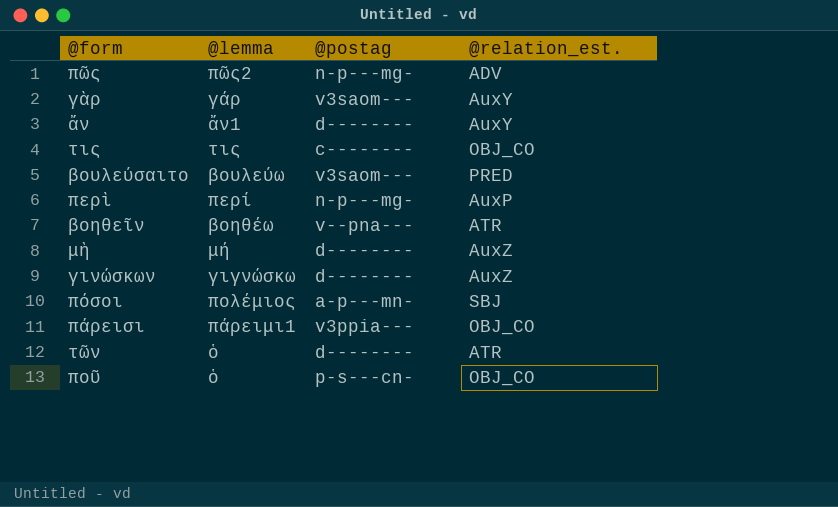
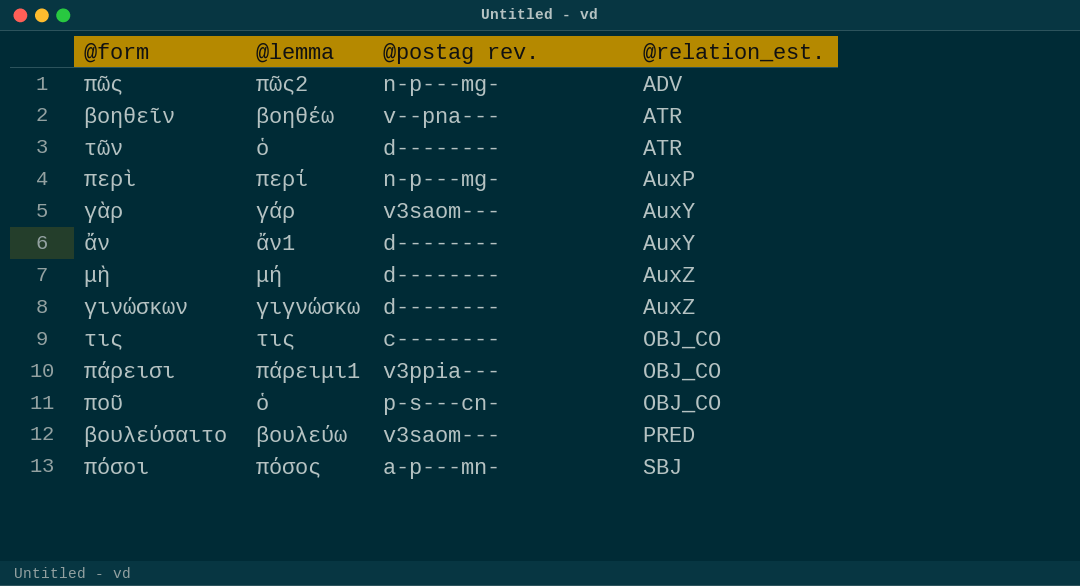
row order: none -> @relation_est. ascending
column name: @postag -> @postag rev.
πόσοι | @lemma: πολέμιος -> πόσος

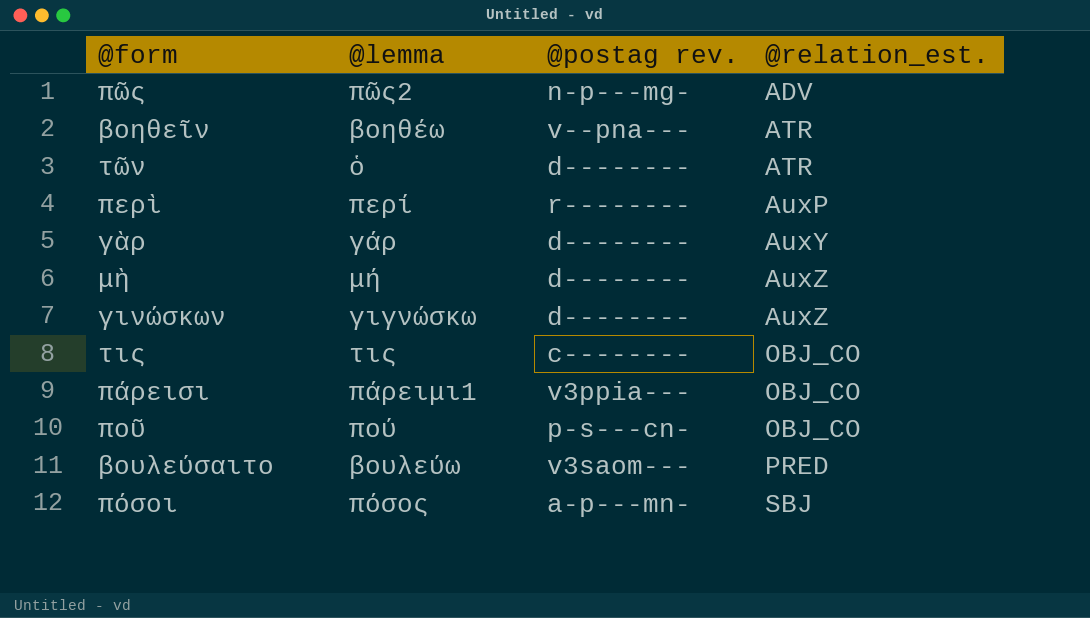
row ἄν: ἄν1 | d-------- | AuxY -> none
περὶ | @postag rev.: n-p---mg- -> r--------
γὰρ | @postag rev.: v3saom--- -> d--------
ποῦ | @lemma: ὁ -> πού

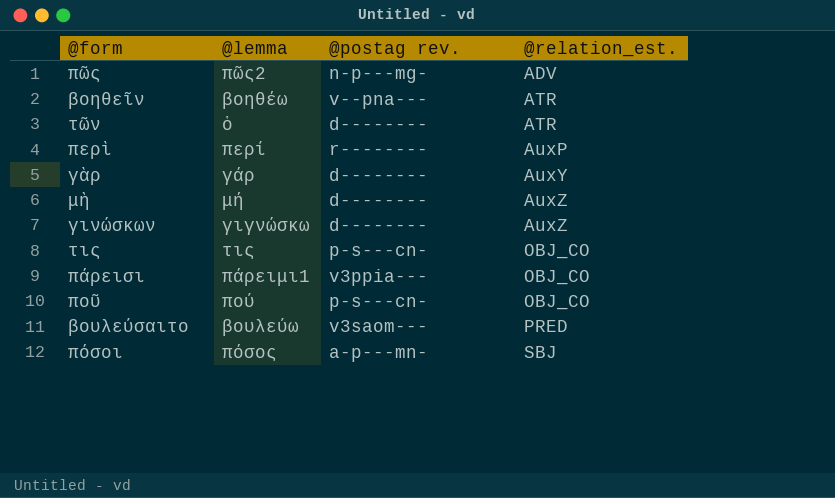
τις | @postag rev.: c-------- -> p-s---cn-

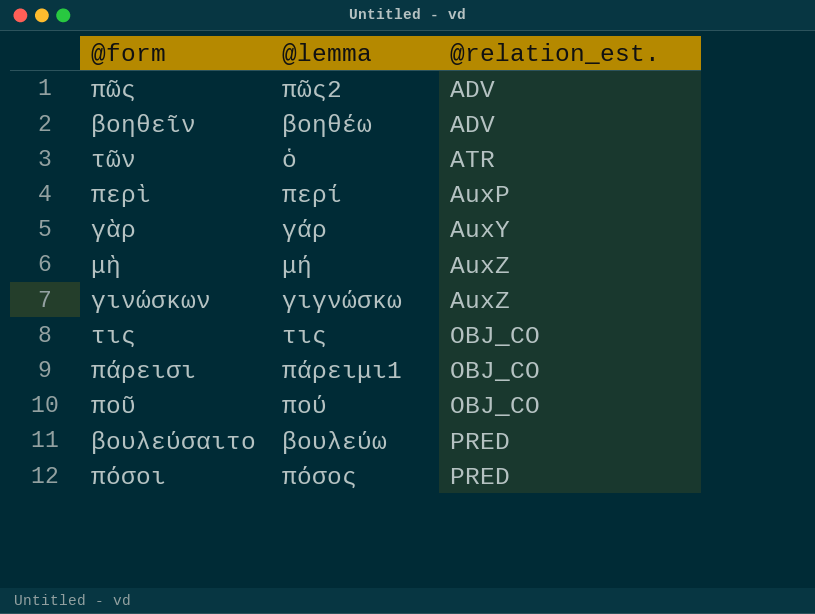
column @postag rev. | position: 3 -> none
βοηθεῖν | @relation_est.: ATR -> ADV
πόσοι | @relation_est.: SBJ -> PRED

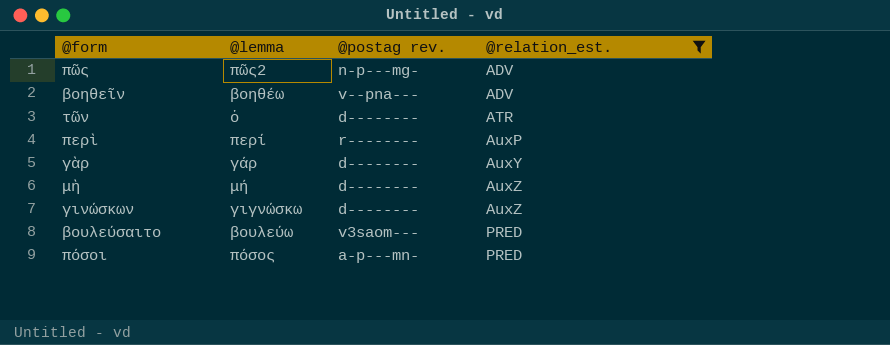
filter: none -> @relation_est. != OBJ_CO
column @postag rev. | position: none -> 3

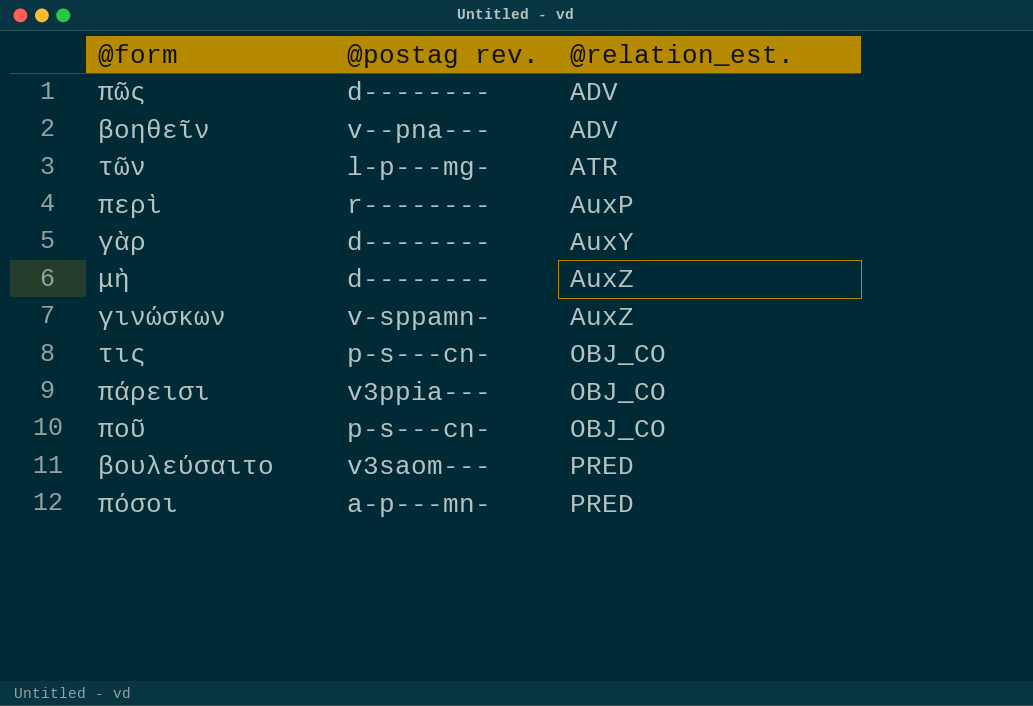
filter: @relation_est. != OBJ_CO -> none
column @lemma | position: 2 -> none
πῶς | @postag rev.: n-p---mg- -> d--------
τῶν | @postag rev.: d-------- -> l-p---mg-
γινώσκων | @postag rev.: d-------- -> v-sppamn-

